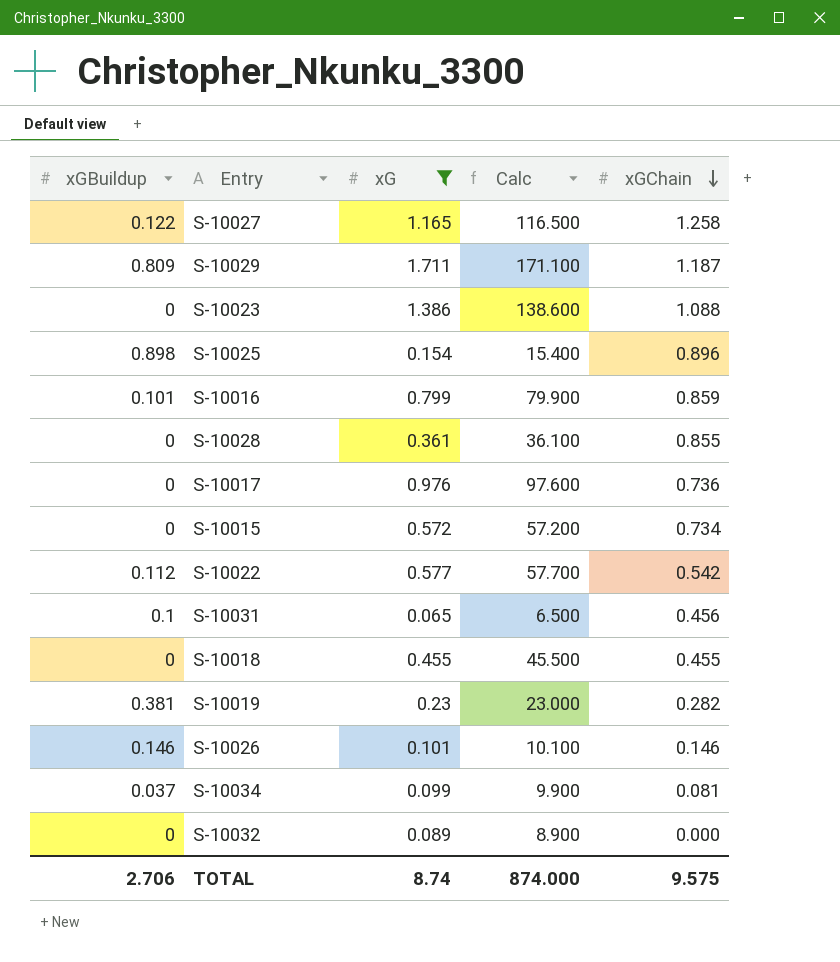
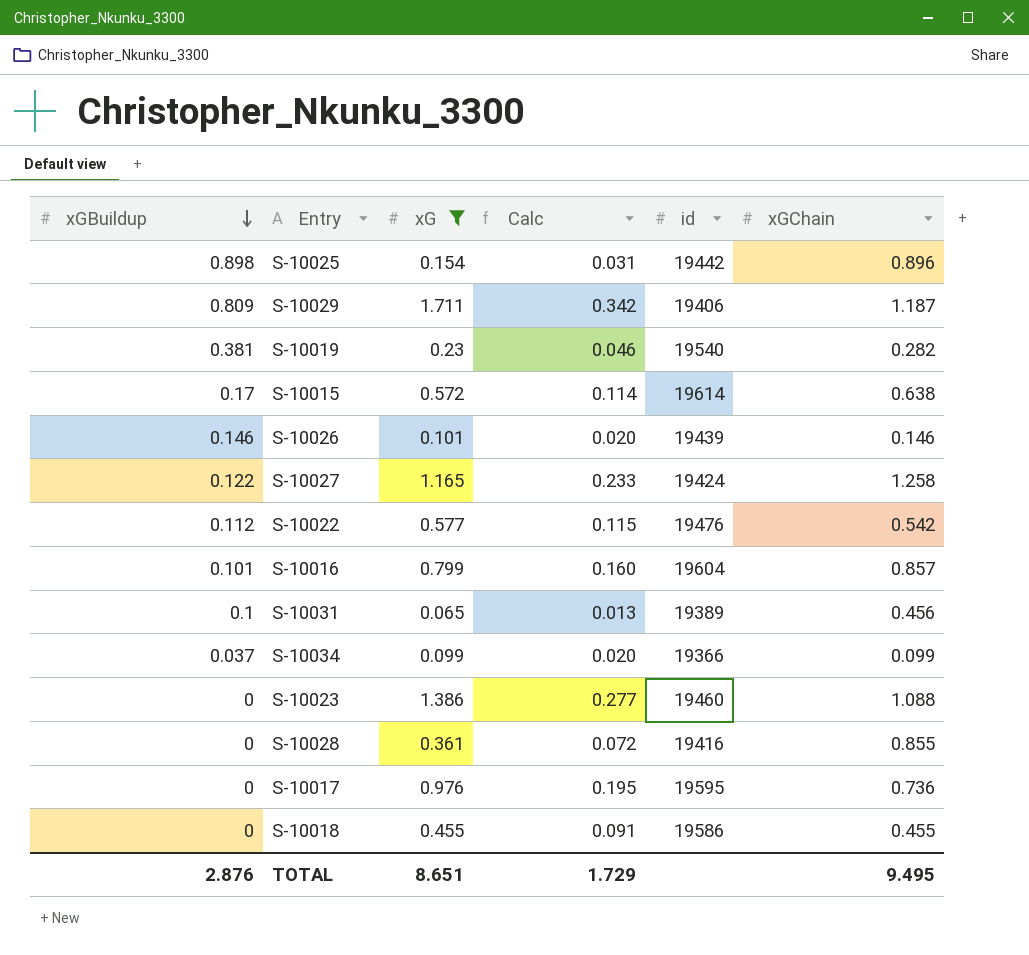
row order: xGChain descending -> xGBuildup descending
column Calc | formula: [xG] * 100 -> [xG] * 0.2
column id | position: none -> 5
row S-10032: 0 | 0.089 | 8.900 | 0.000 -> none
S-10015 | xGBuildup: 0 -> 0.17
S-10015 | xGChain: 0.734 -> 0.638
S-10016 | xGChain: 0.859 -> 0.857
S-10034 | xGChain: 0.081 -> 0.099
TOTAL | xGBuildup: 2.706 -> 2.876
TOTAL | xG: 8.74 -> 8.651
TOTAL | Calc: 874.000 -> 1.729
TOTAL | xGChain: 9.575 -> 9.495

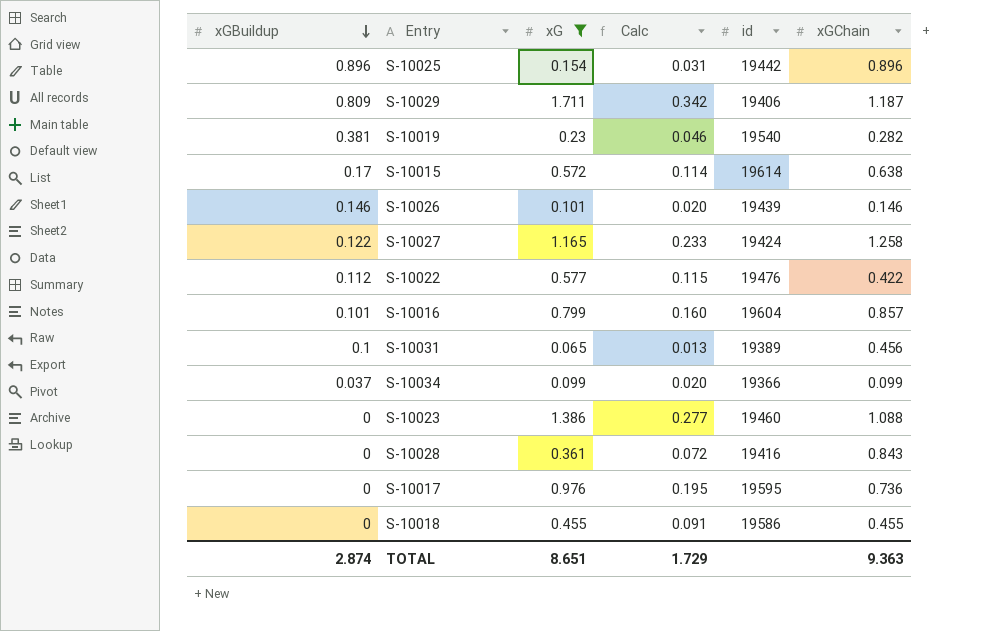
S-10025 | xGBuildup: 0.898 -> 0.896
S-10022 | xGChain: 0.542 -> 0.422
S-10028 | xGChain: 0.855 -> 0.843
TOTAL | xGBuildup: 2.876 -> 2.874
TOTAL | xGChain: 9.495 -> 9.363

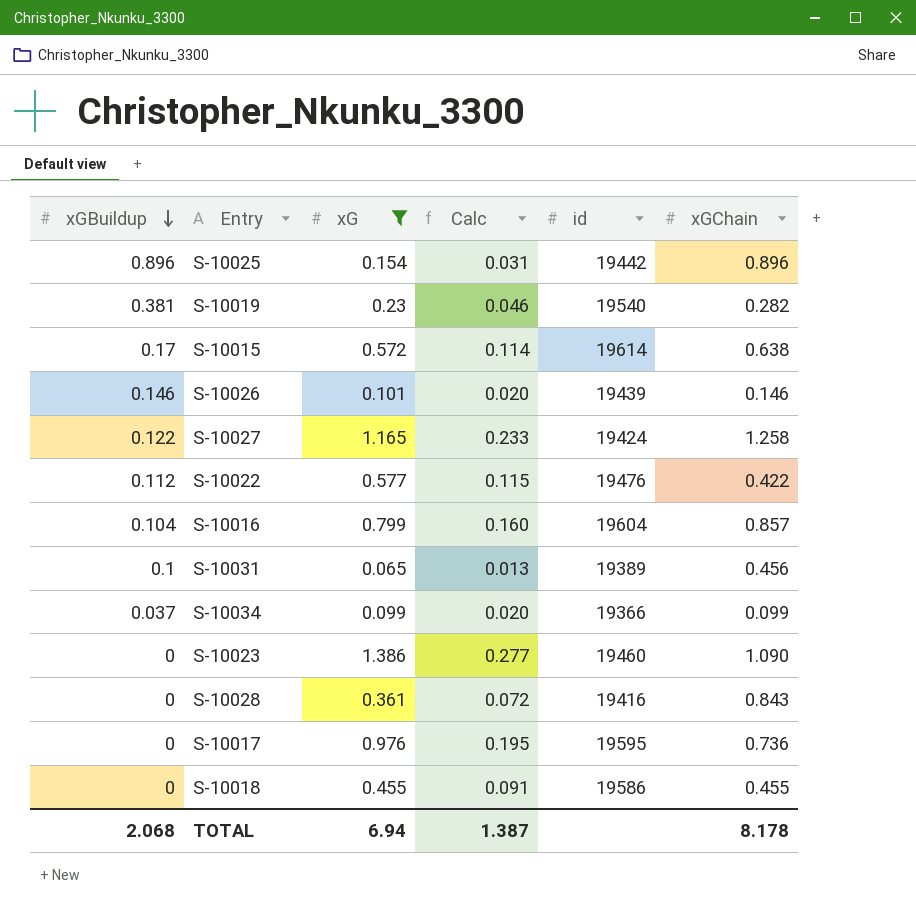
row S-10029: 0.809 | 1.711 | 0.342 | 19406 | 1.187 -> none
S-10016 | xGBuildup: 0.101 -> 0.104
S-10023 | xGChain: 1.088 -> 1.090
TOTAL | xGBuildup: 2.874 -> 2.068
TOTAL | xG: 8.651 -> 6.94
TOTAL | Calc: 1.729 -> 1.387
TOTAL | xGChain: 9.363 -> 8.178

